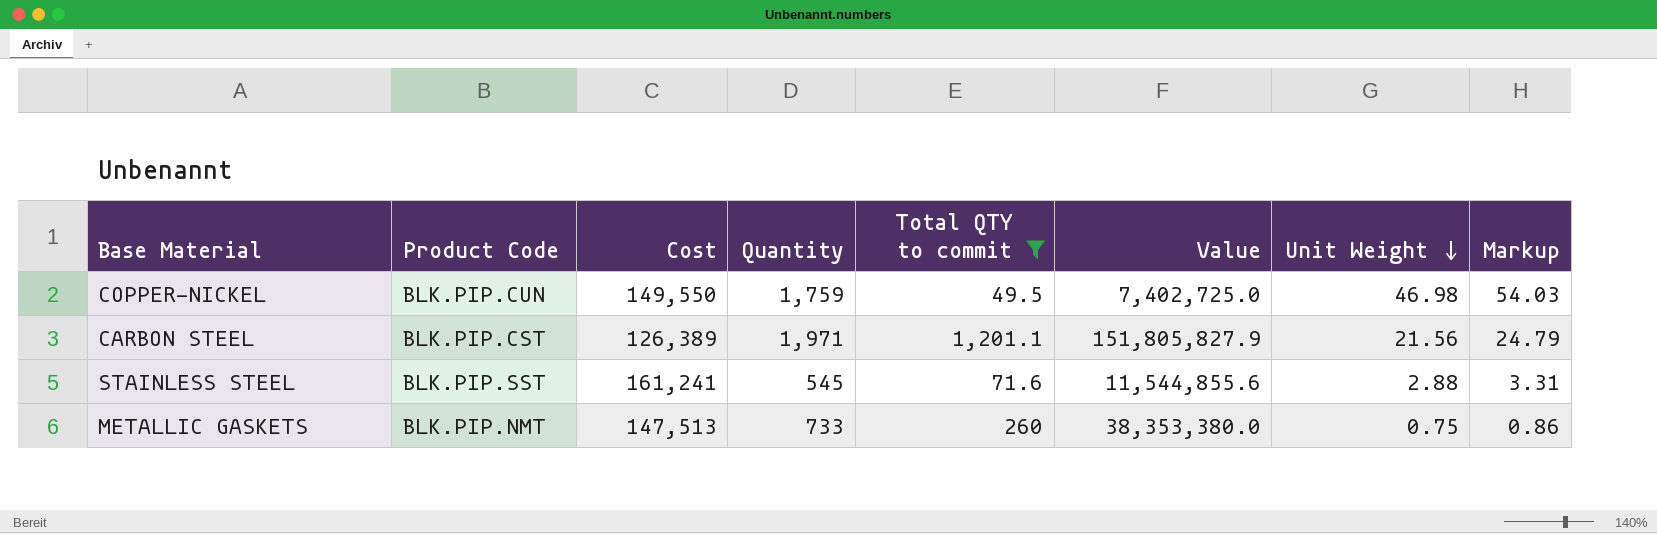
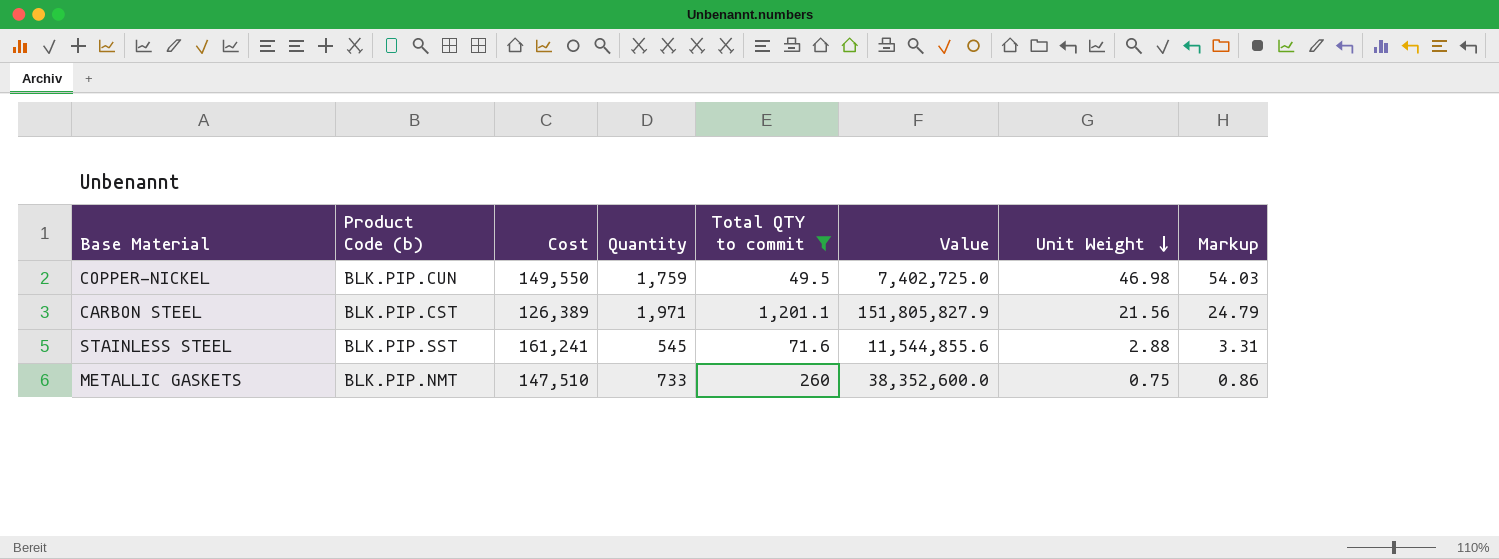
column name: Product Code -> Product Code (b)
METALLIC GASKETS | Cost: 147,513 -> 147,510
METALLIC GASKETS | Value: 38,353,380.0 -> 38,352,600.0

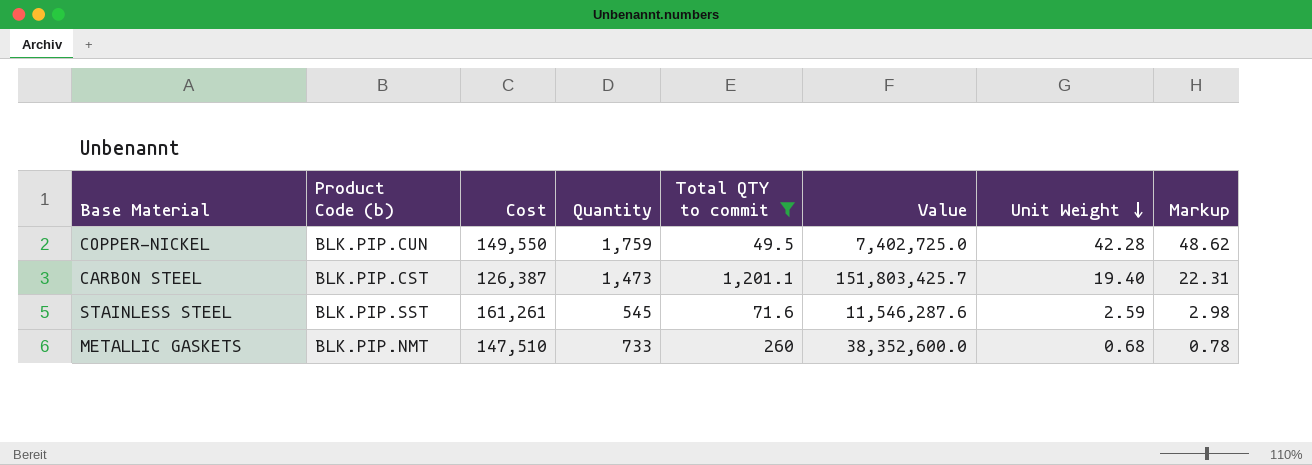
COPPER-NICKEL | Unit Weight: 46.98 -> 42.28
COPPER-NICKEL | Markup: 54.03 -> 48.62
CARBON STEEL | Cost: 126,389 -> 126,387
CARBON STEEL | Quantity: 1,971 -> 1,473
CARBON STEEL | Value: 151,805,827.9 -> 151,803,425.7
CARBON STEEL | Unit Weight: 21.56 -> 19.40
CARBON STEEL | Markup: 24.79 -> 22.31
STAINLESS STEEL | Cost: 161,241 -> 161,261
STAINLESS STEEL | Value: 11,544,855.6 -> 11,546,287.6
STAINLESS STEEL | Unit Weight: 2.88 -> 2.59
STAINLESS STEEL | Markup: 3.31 -> 2.98
METALLIC GASKETS | Unit Weight: 0.75 -> 0.68
METALLIC GASKETS | Markup: 0.86 -> 0.78

